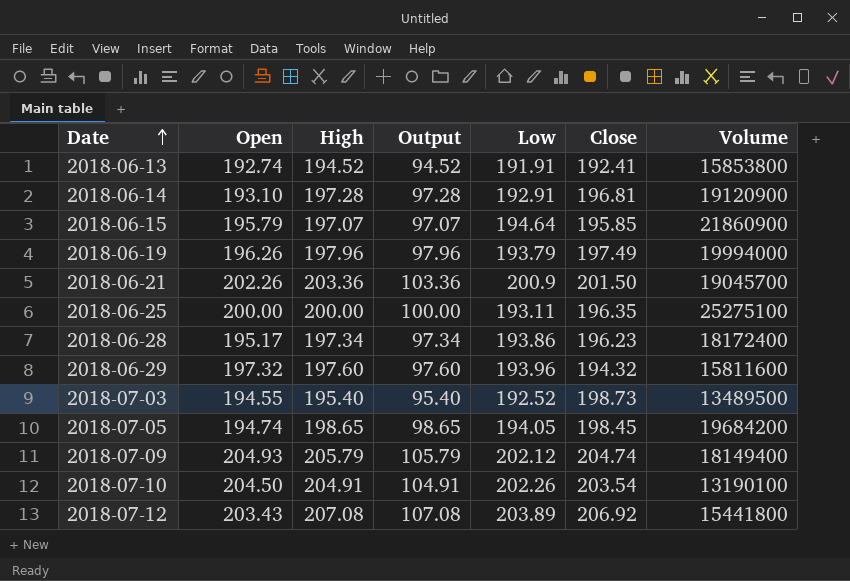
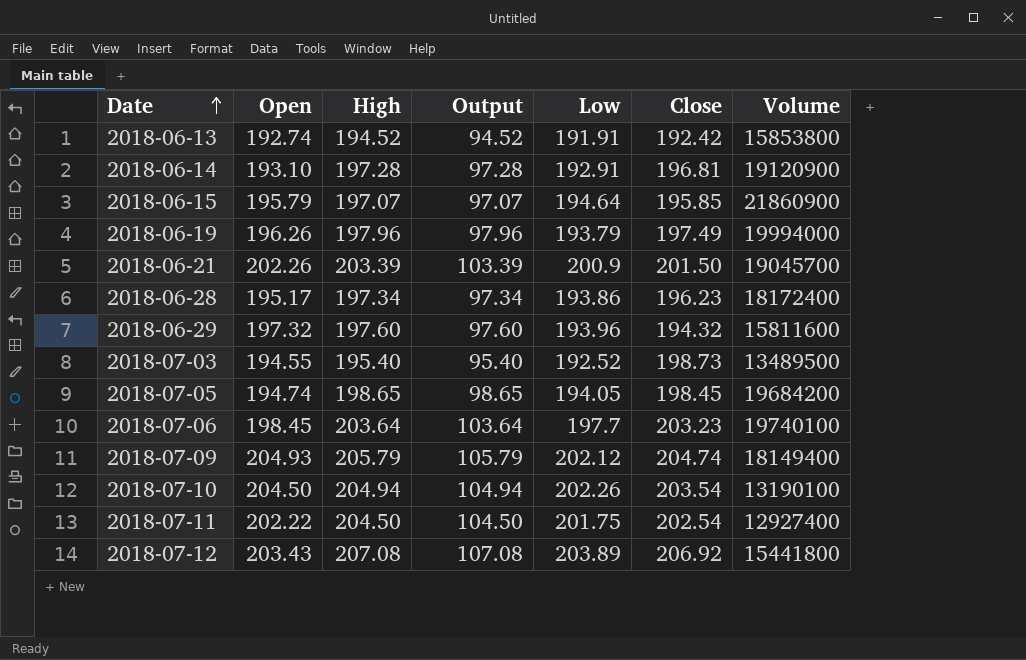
row 2018-06-25: 200.00 | 200.00 | 100.00 | 193.11 | 196.35 | 25275100 -> none
2018-06-13 | Close: 192.41 -> 192.42
2018-06-21 | High: 203.36 -> 203.39
2018-06-21 | Output: 103.36 -> 103.39
row 2018-07-06: none -> 198.45 | 203.64 | 103.64 | 197.7 | 203.23 | 19740100
2018-07-10 | High: 204.91 -> 204.94
2018-07-10 | Output: 104.91 -> 104.94
row 2018-07-11: none -> 202.22 | 204.50 | 104.50 | 201.75 | 202.54 | 12927400

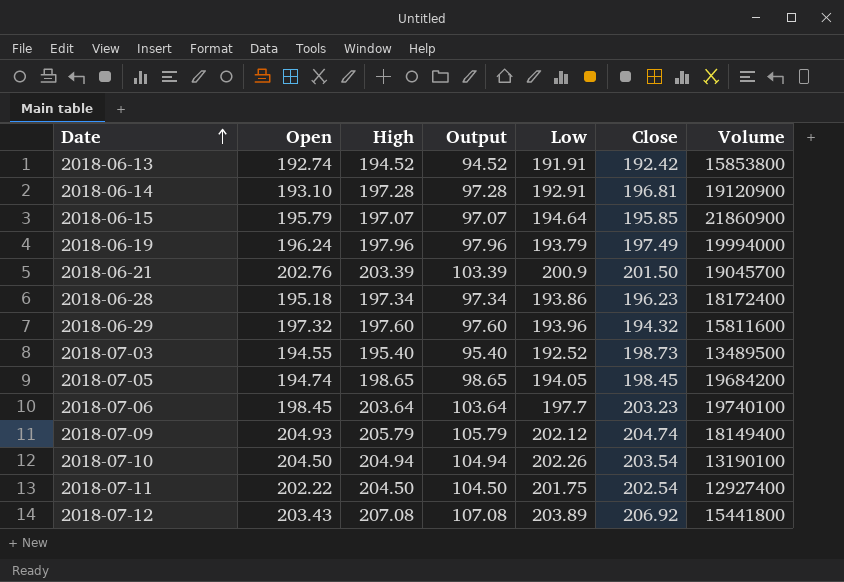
2018-06-19 | Open: 196.26 -> 196.24
2018-06-21 | Open: 202.26 -> 202.76
2018-06-28 | Open: 195.17 -> 195.18

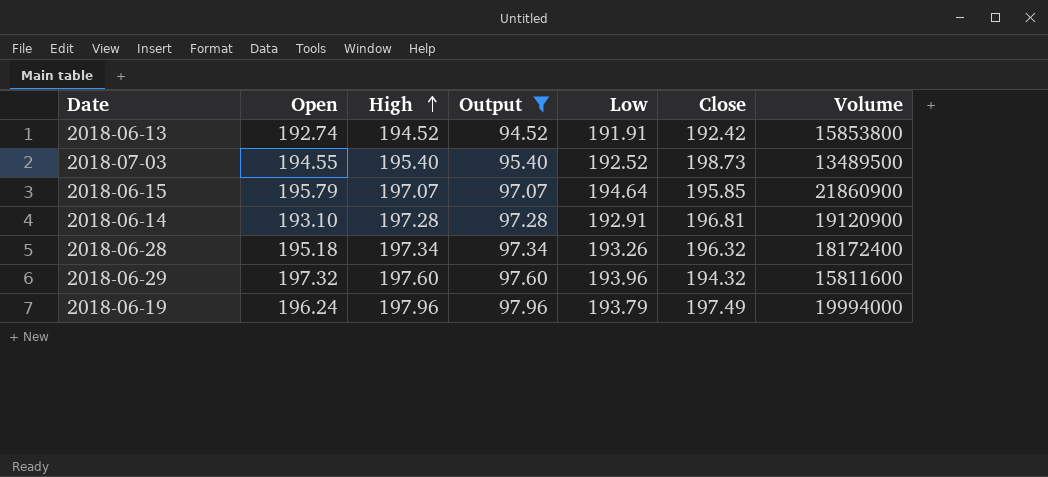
filter: none -> Output <= 97.96
row order: Date ascending -> High ascending
2018-06-28 | Low: 193.86 -> 193.26
2018-06-28 | Close: 196.23 -> 196.32

